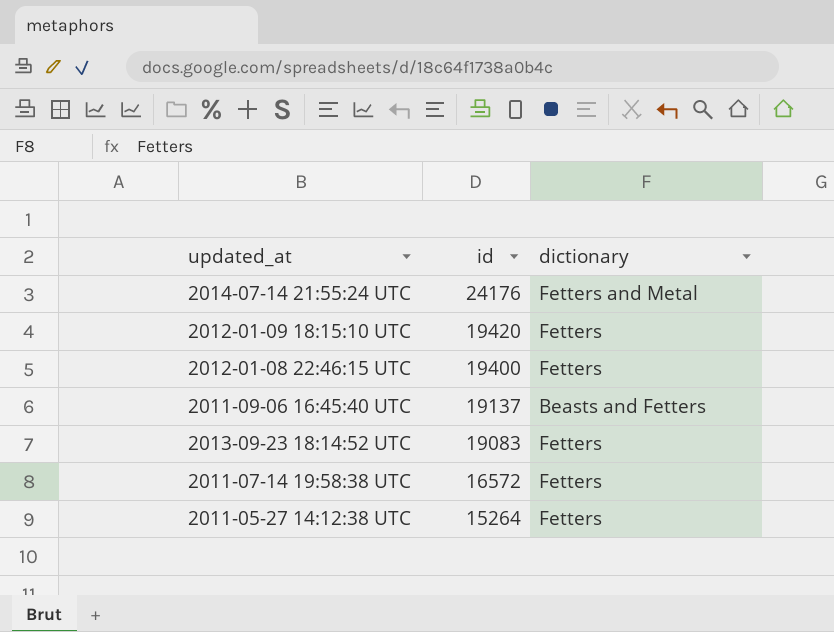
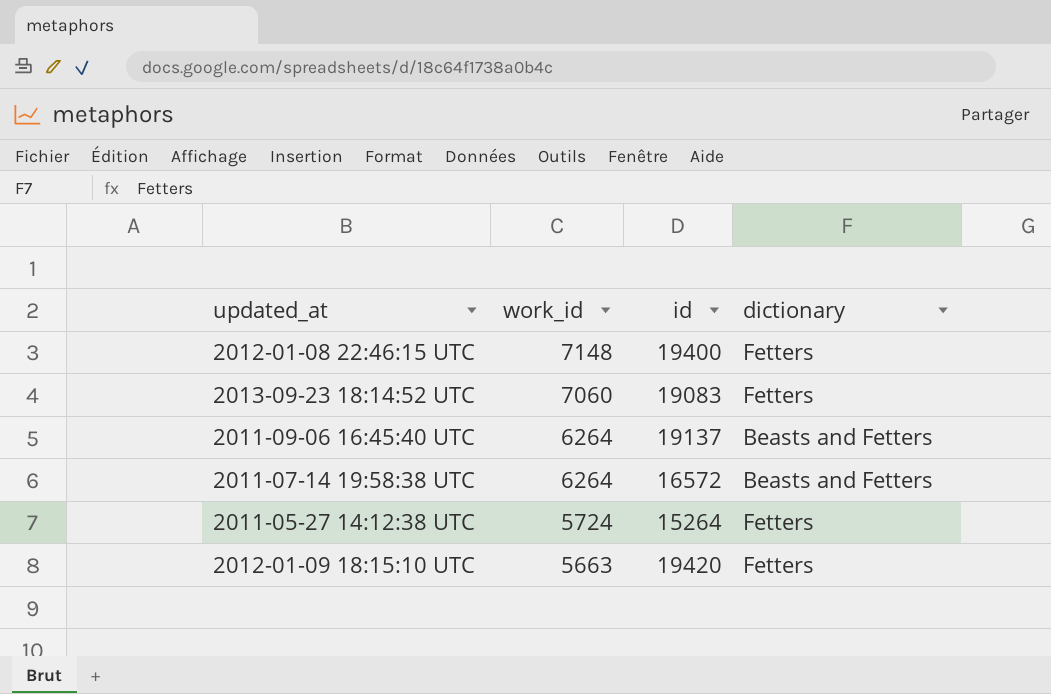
row order: id descending -> work_id descending
column work_id | position: none -> 2
row 2014-07-14 21:55:24 UTC: 24176 | Fetters and Metal -> none
2011-07-14 19:58:38 UTC | dictionary: Fetters -> Beasts and Fetters

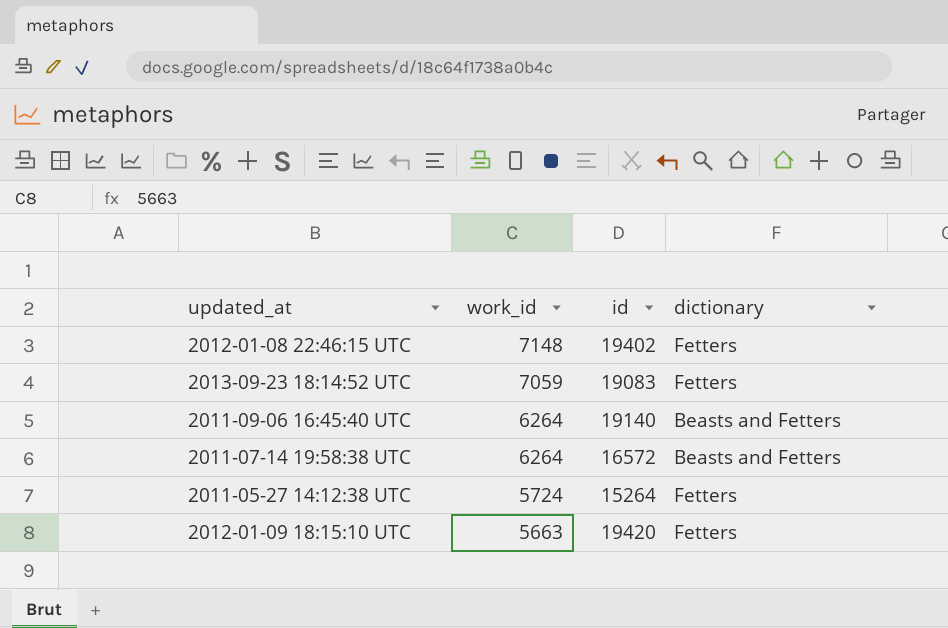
2012-01-08 22:46:15 UTC | id: 19400 -> 19402
2013-09-23 18:14:52 UTC | work_id: 7060 -> 7059
2011-09-06 16:45:40 UTC | id: 19137 -> 19140

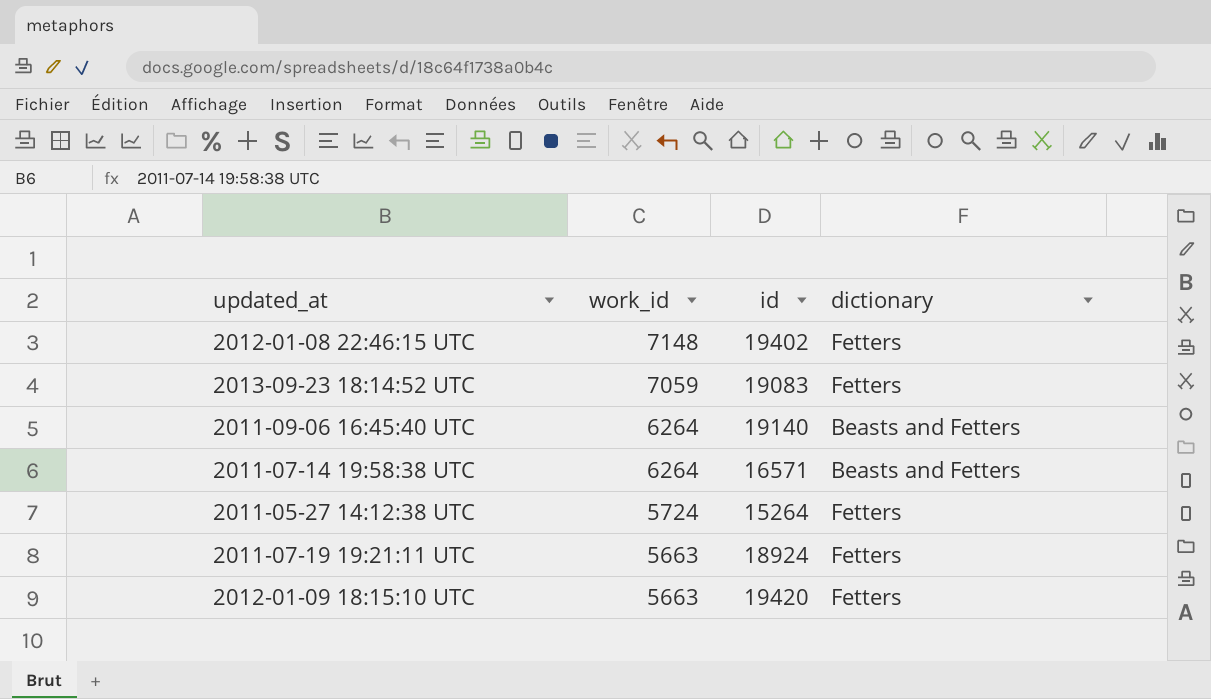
2011-07-14 19:58:38 UTC | id: 16572 -> 16571
row 2011-07-19 19:21:11 UTC: none -> 5663 | 18924 | Fetters

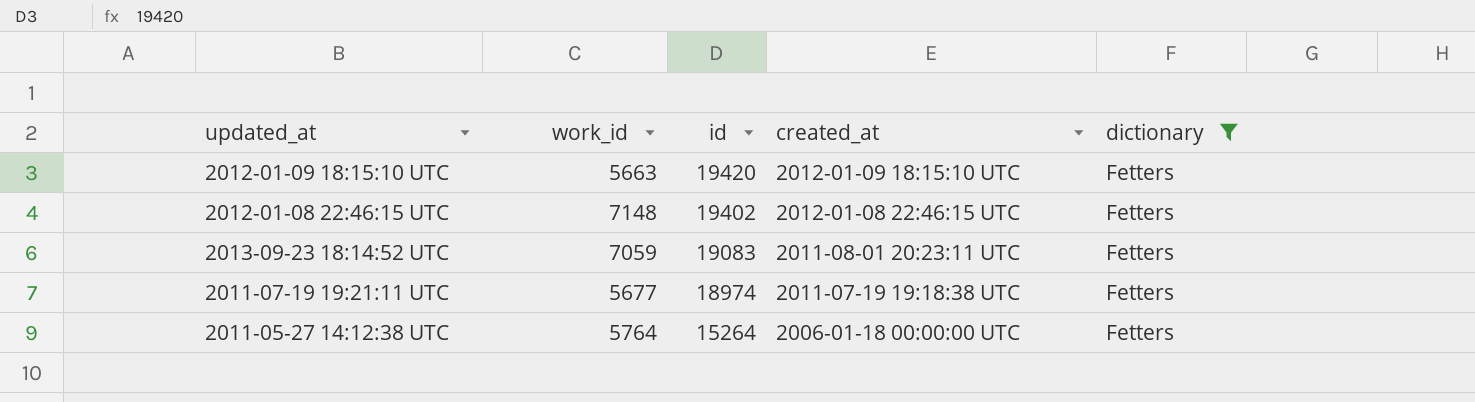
filter: none -> dictionary = Fetters
row order: work_id descending -> id descending
column created_at | position: none -> 4
2011-07-19 19:21:11 UTC | work_id: 5663 -> 5677
2011-07-19 19:21:11 UTC | id: 18924 -> 18974
2011-05-27 14:12:38 UTC | work_id: 5724 -> 5764

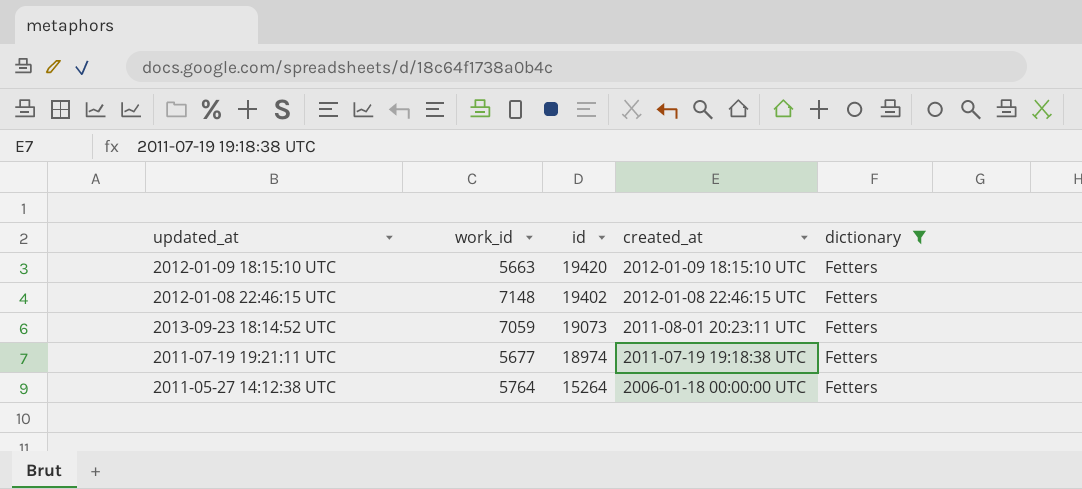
2013-09-23 18:14:52 UTC | id: 19083 -> 19073

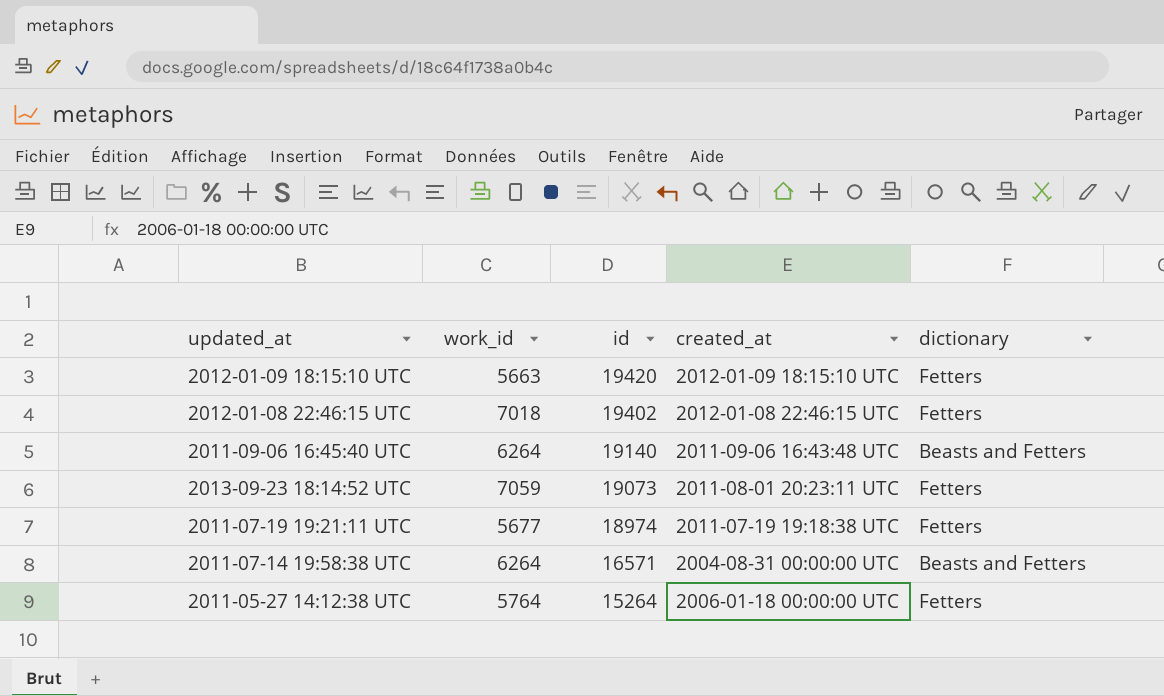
filter: dictionary = Fetters -> none
2012-01-08 22:46:15 UTC | work_id: 7148 -> 7018

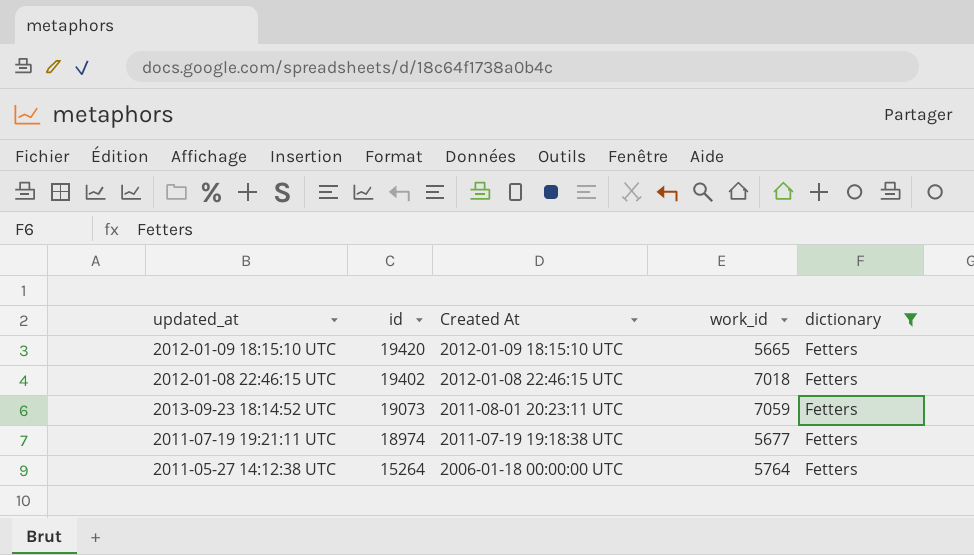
filter: none -> dictionary = Fetters
column name: created_at -> Created At
column work_id | position: 2 -> 4
2012-01-09 18:15:10 UTC | work_id: 5663 -> 5665

